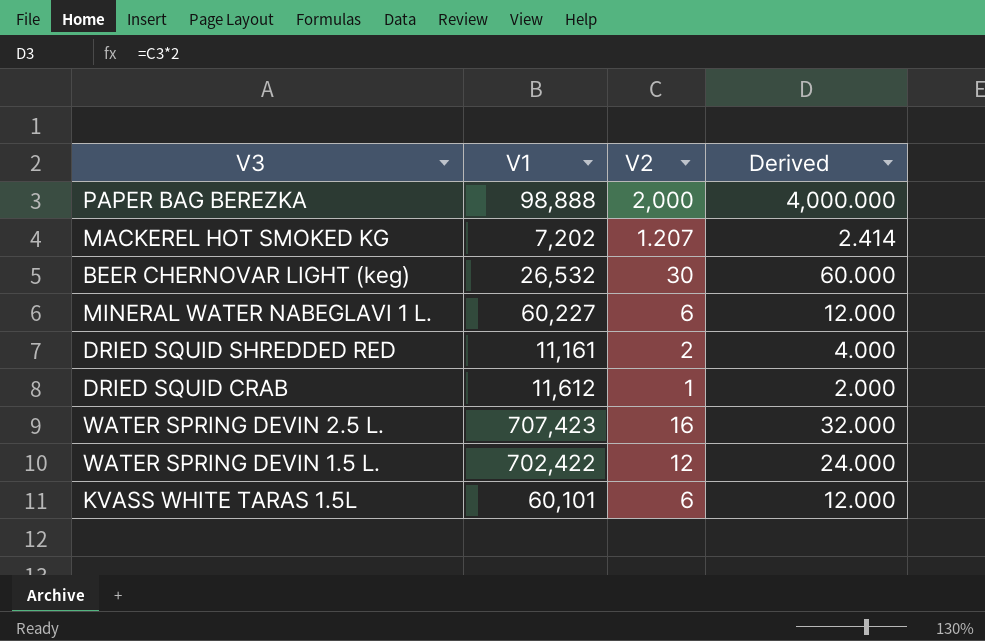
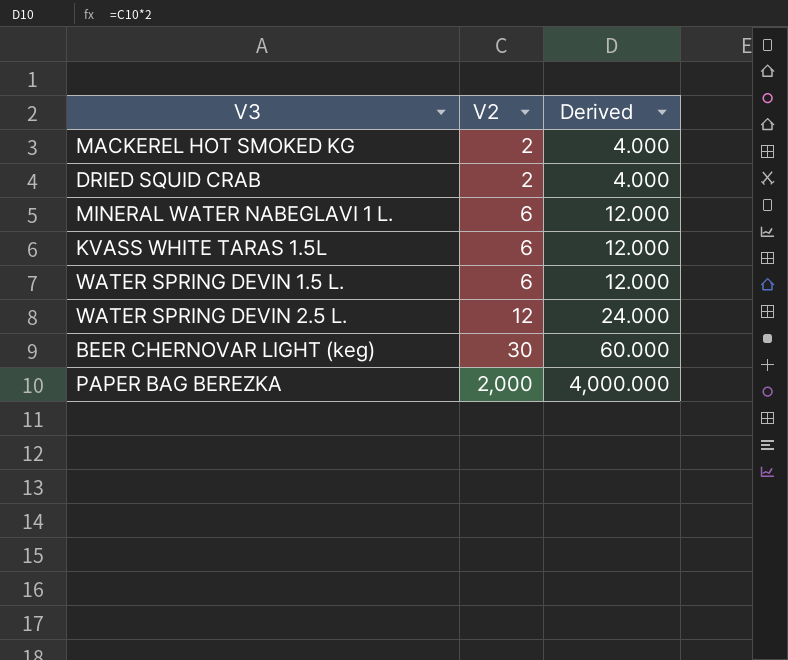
row order: none -> V2 ascending
column V1 | position: 2 -> none
row DRIED SQUID SHREDDED RED: 11,161 | 2 | 4.000 -> none
MACKEREL HOT SMOKED KG | V2: 1.207 -> 2
MACKEREL HOT SMOKED KG | Derived: 2.414 -> 4.000
DRIED SQUID CRAB | V2: 1 -> 2
DRIED SQUID CRAB | Derived: 2.000 -> 4.000
WATER SPRING DEVIN 1.5 L. | V2: 12 -> 6
WATER SPRING DEVIN 1.5 L. | Derived: 24.000 -> 12.000
WATER SPRING DEVIN 2.5 L. | V2: 16 -> 12
WATER SPRING DEVIN 2.5 L. | Derived: 32.000 -> 24.000

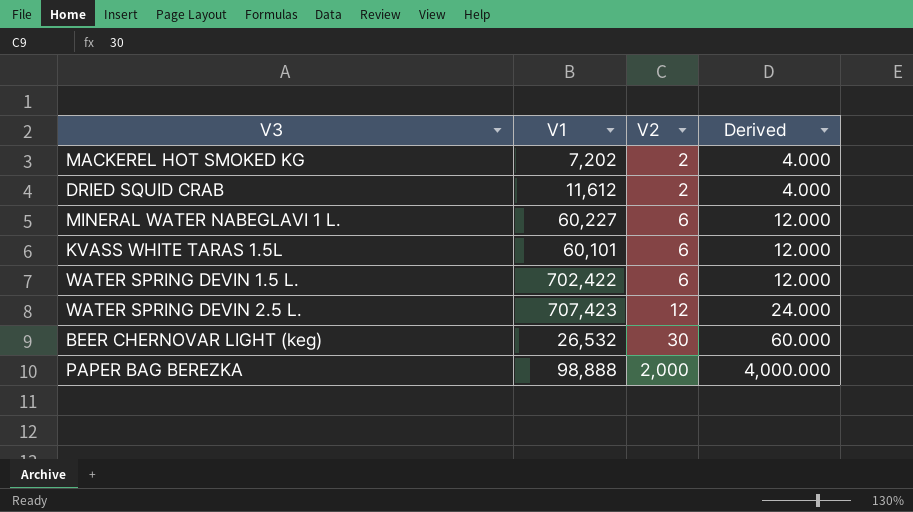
column V1 | position: none -> 2

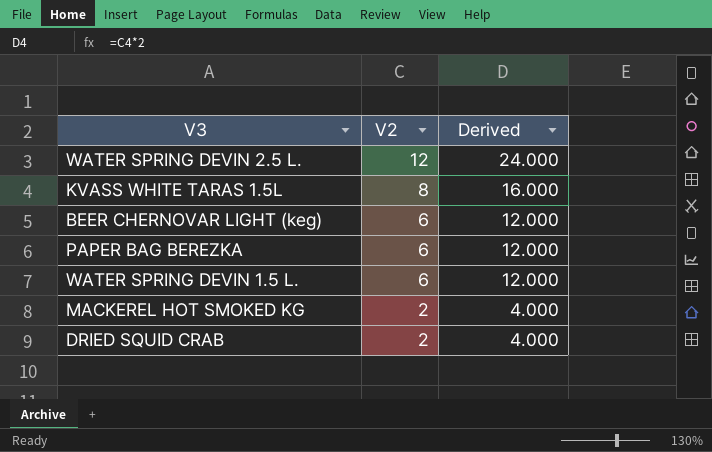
row order: V2 ascending -> V2 descending
column V1 | position: 2 -> none
row MINERAL WATER NABEGLAVI 1 L.: 60,227 | 6 | 12.000 -> none
KVASS WHITE TARAS 1.5L | V2: 6 -> 8
KVASS WHITE TARAS 1.5L | Derived: 12.000 -> 16.000
BEER CHERNOVAR LIGHT (keg) | V2: 30 -> 6
BEER CHERNOVAR LIGHT (keg) | Derived: 60.000 -> 12.000
PAPER BAG BEREZKA | V2: 2,000 -> 6
PAPER BAG BEREZKA | Derived: 4,000.000 -> 12.000

